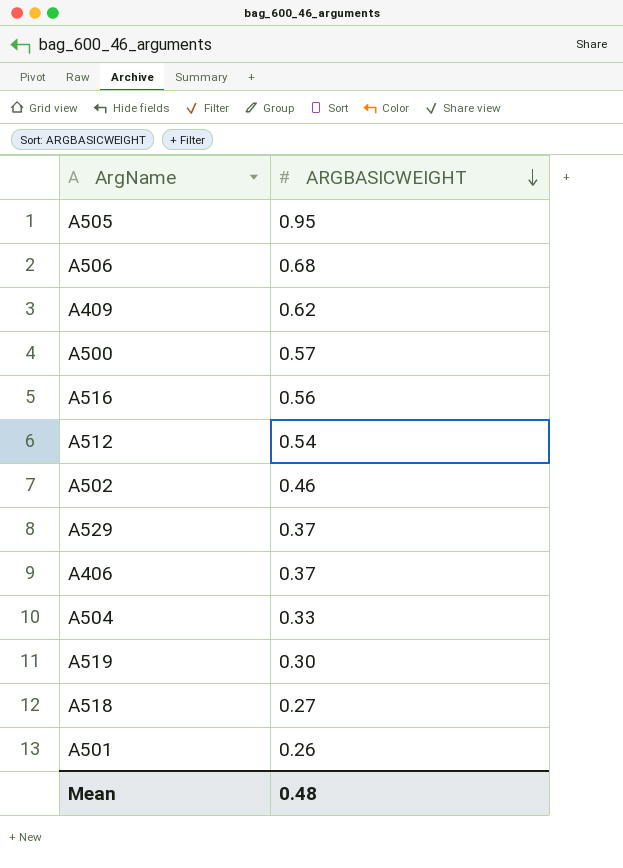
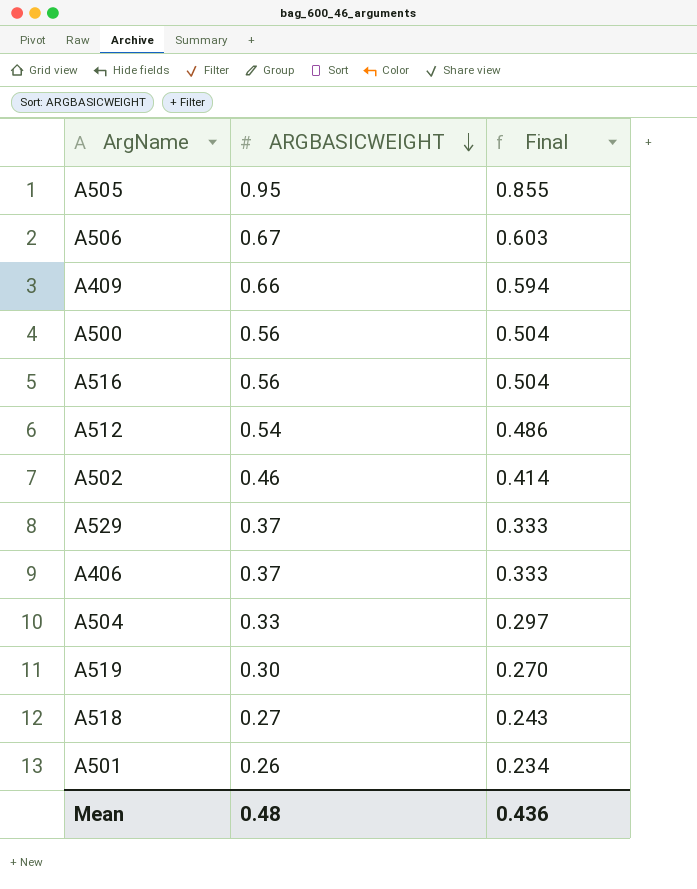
column Final | formula: none -> [ARGBASICWEIGHT] * 0.9
A506 | ARGBASICWEIGHT: 0.68 -> 0.67
A409 | ARGBASICWEIGHT: 0.62 -> 0.66
A500 | ARGBASICWEIGHT: 0.57 -> 0.56

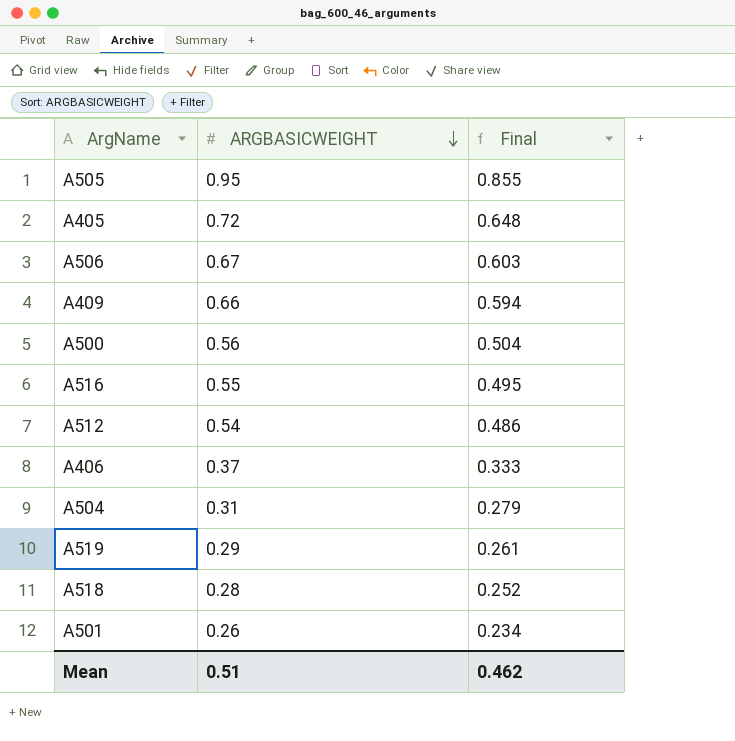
row A502: 0.46 | 0.414 -> none
row A529: 0.37 | 0.333 -> none
row A405: none -> 0.72 | 0.648
A516 | ARGBASICWEIGHT: 0.56 -> 0.55
A516 | Final: 0.504 -> 0.495
A504 | ARGBASICWEIGHT: 0.33 -> 0.31
A504 | Final: 0.297 -> 0.279
A519 | ARGBASICWEIGHT: 0.30 -> 0.29
A519 | Final: 0.270 -> 0.261
A518 | ARGBASICWEIGHT: 0.27 -> 0.28
A518 | Final: 0.243 -> 0.252
Mean | ARGBASICWEIGHT: 0.48 -> 0.51
Mean | Final: 0.436 -> 0.462

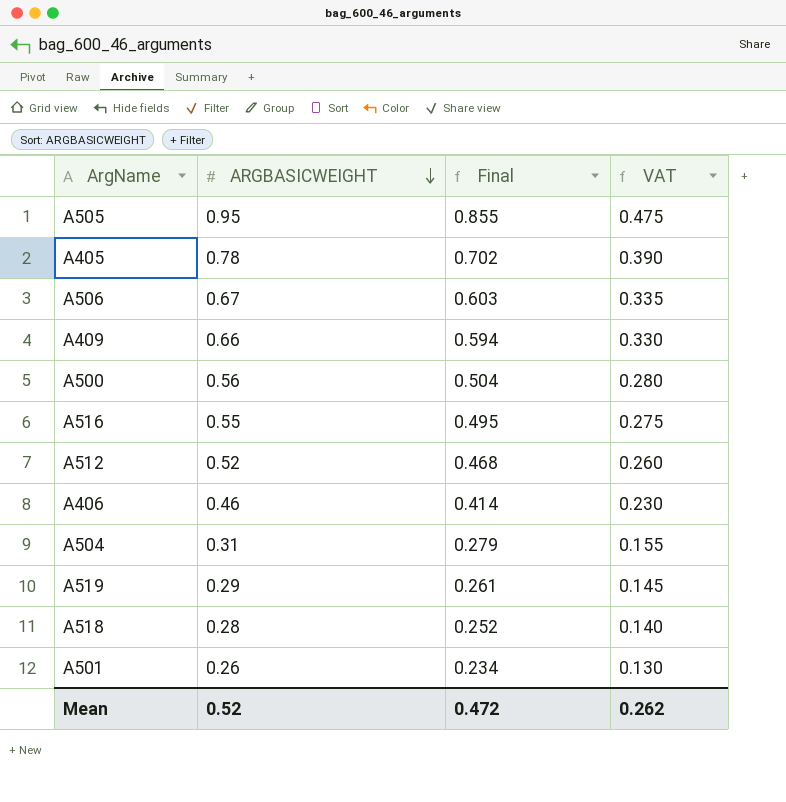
column VAT | formula: none -> [ARGBASICWEIGHT] * 0.5
A405 | ARGBASICWEIGHT: 0.72 -> 0.78
A405 | Final: 0.648 -> 0.702
A512 | ARGBASICWEIGHT: 0.54 -> 0.52
A512 | Final: 0.486 -> 0.468
A406 | ARGBASICWEIGHT: 0.37 -> 0.46
A406 | Final: 0.333 -> 0.414
Mean | ARGBASICWEIGHT: 0.51 -> 0.52
Mean | Final: 0.462 -> 0.472

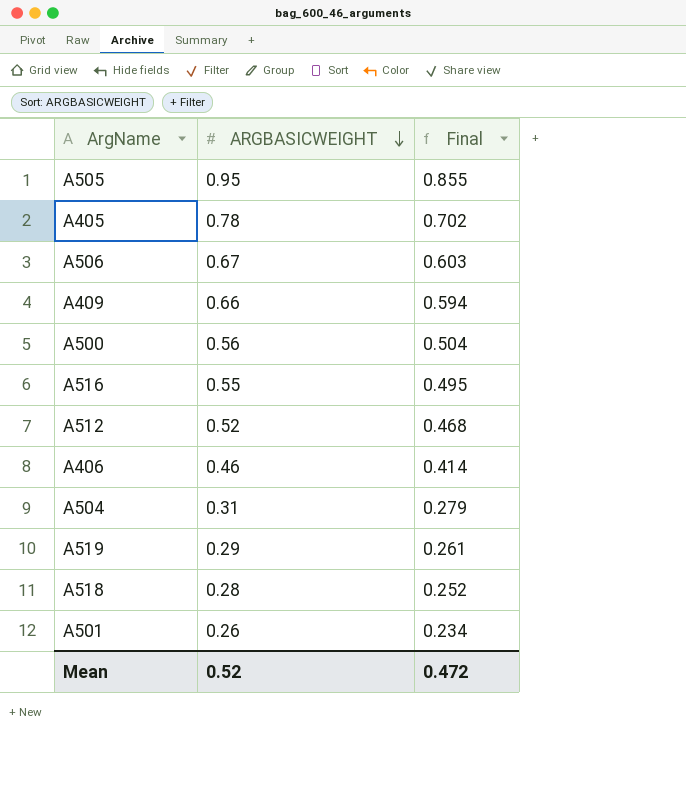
column VAT | formula: [ARGBASICWEIGHT] * 0.5 -> none

